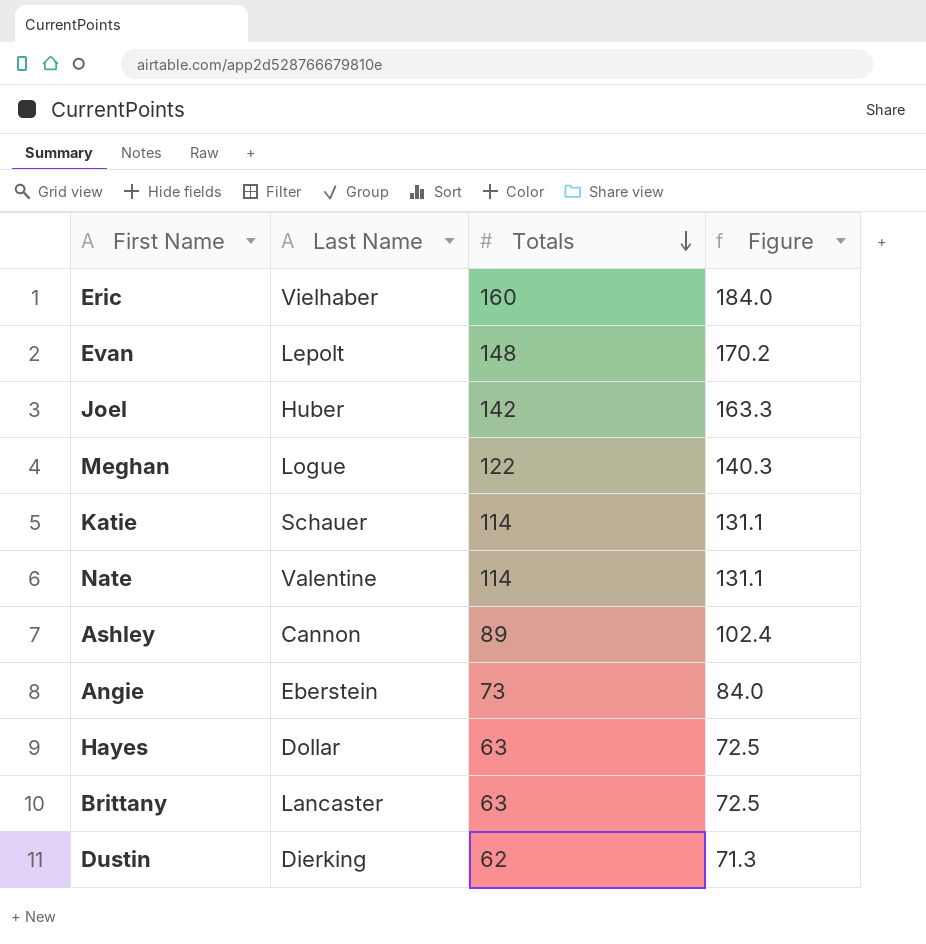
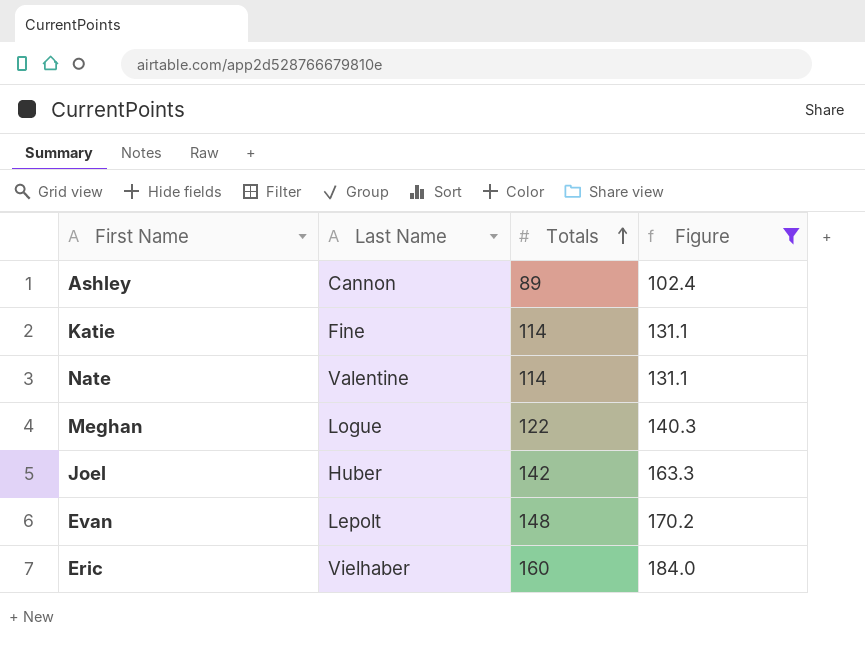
filter: none -> Figure >= 102.4
row order: Totals descending -> Totals ascending
Katie | Last Name: Schauer -> Fine

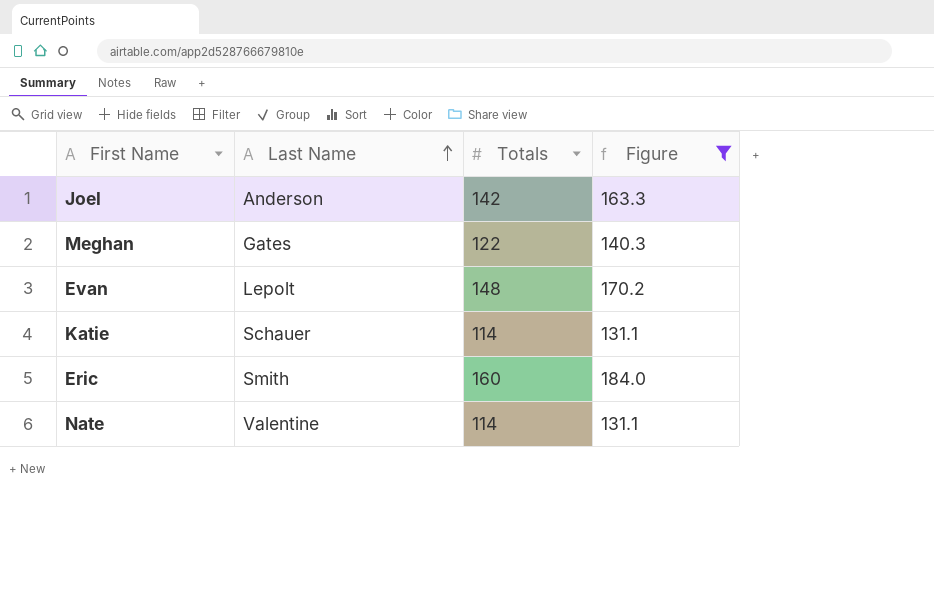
row order: Totals ascending -> Last Name ascending
row Ashley: Cannon | 89 | 102.4 -> none
Joel | Last Name: Huber -> Anderson
Meghan | Last Name: Logue -> Gates
Katie | Last Name: Fine -> Schauer
Eric | Last Name: Vielhaber -> Smith

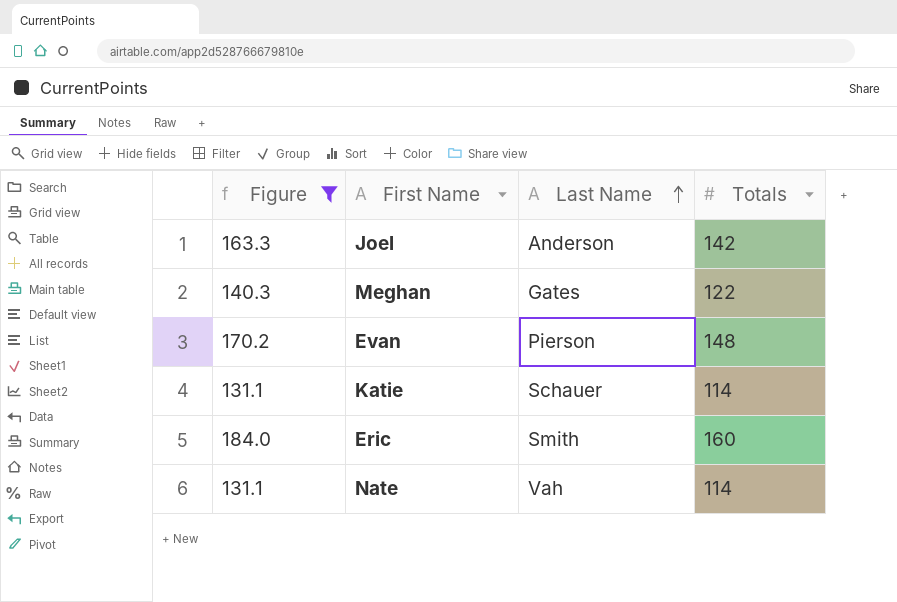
column Figure | position: 4 -> 1
Evan | Last Name: Lepolt -> Pierson
Nate | Last Name: Valentine -> Vah

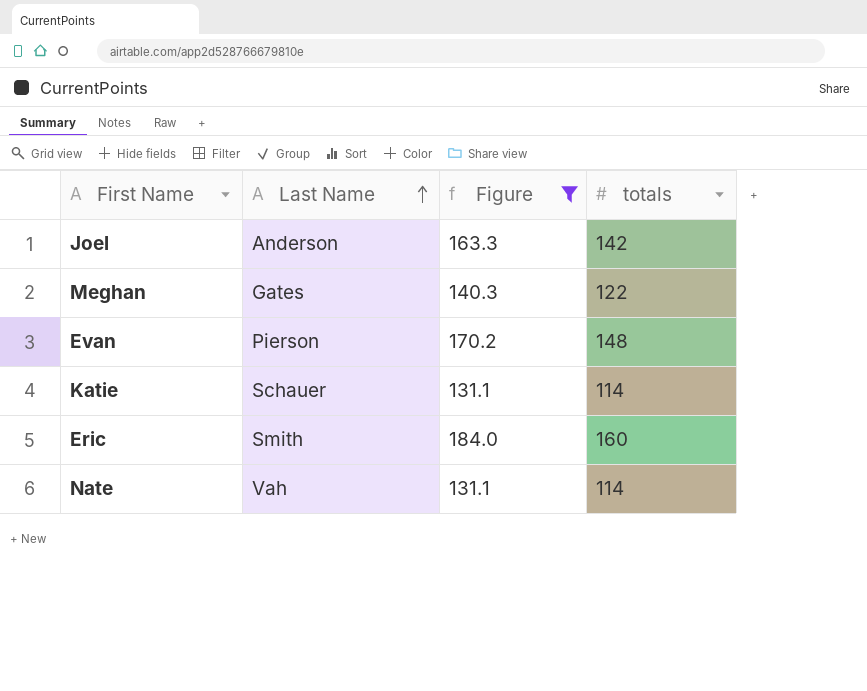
column Figure | position: 1 -> 3
column name: Totals -> totals

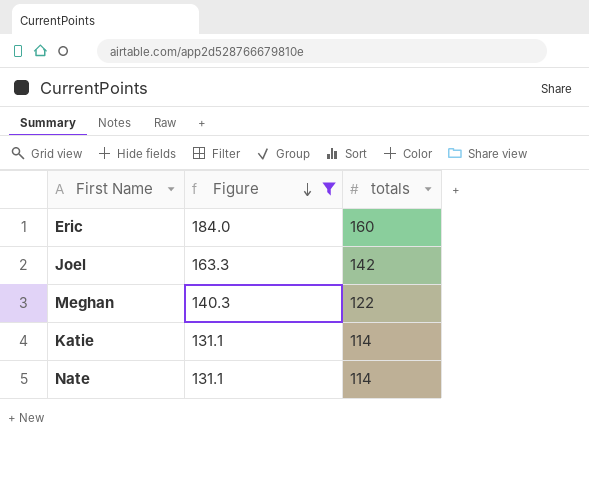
row order: Last Name ascending -> Figure descending
column Last Name | position: 2 -> none
row Evan: Pierson | 170.2 | 148 -> none

